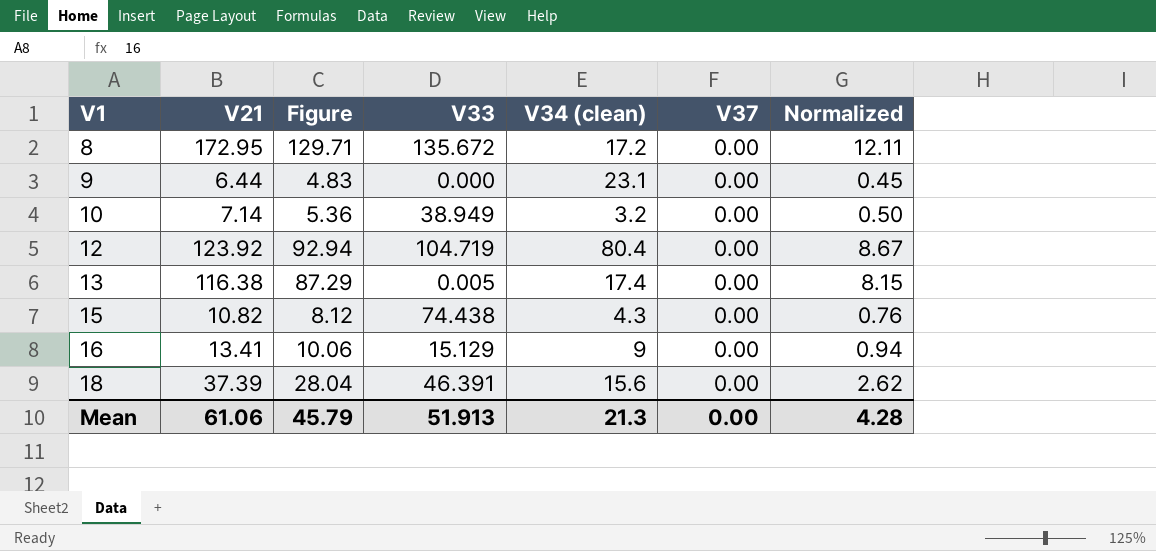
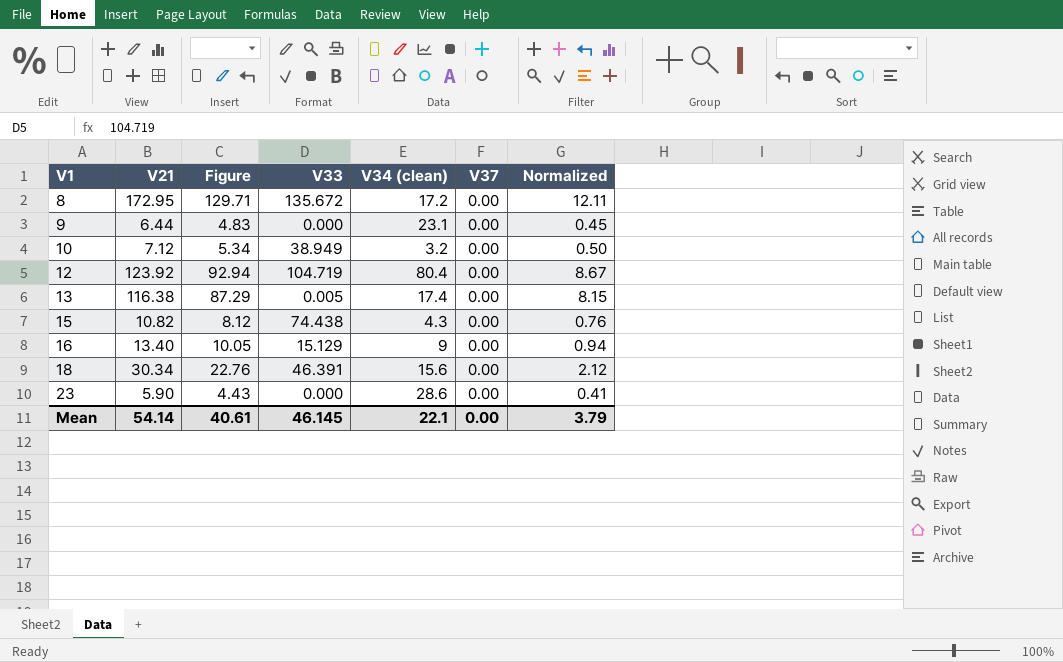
10 | V21: 7.14 -> 7.12
10 | Figure: 5.36 -> 5.34
16 | V21: 13.41 -> 13.40
16 | Figure: 10.06 -> 10.05
18 | V21: 37.39 -> 30.34
18 | Figure: 28.04 -> 22.76
18 | Normalized: 2.62 -> 2.12
row 23: none -> 5.90 | 4.43 | 0.000 | 28.6 | 0.00 | 0.41
Mean | V21: 61.06 -> 54.14
Mean | Figure: 45.79 -> 40.61
Mean | V33: 51.913 -> 46.145
Mean | V34 (clean): 21.3 -> 22.1
Mean | Normalized: 4.28 -> 3.79

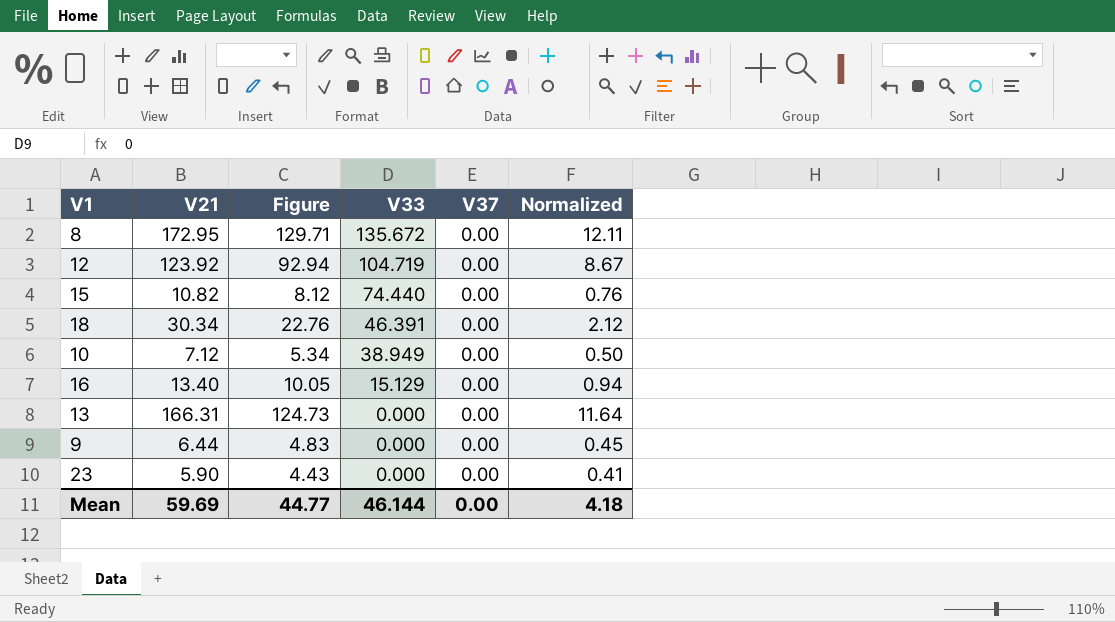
row order: V1 ascending -> V33 descending
column V34 (clean) | position: 5 -> none
15 | V33: 74.438 -> 74.440
13 | V21: 116.38 -> 166.31
13 | Figure: 87.29 -> 124.73
13 | V33: 0.005 -> 0.000
13 | Normalized: 8.15 -> 11.64
Mean | V21: 54.14 -> 59.69
Mean | Figure: 40.61 -> 44.77
Mean | V33: 46.145 -> 46.144
Mean | Normalized: 3.79 -> 4.18

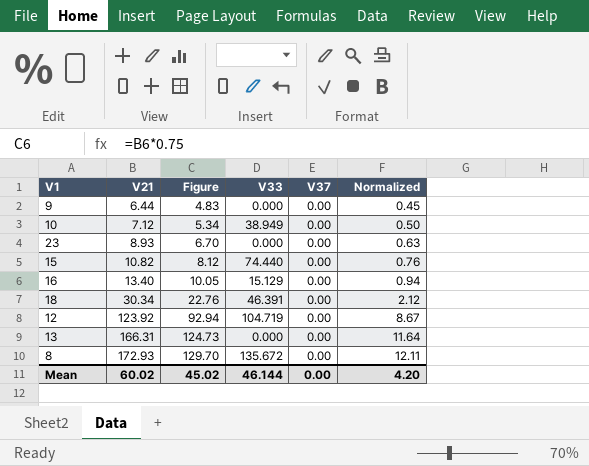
row order: V33 descending -> V21 ascending
23 | V21: 5.90 -> 8.93
23 | Figure: 4.43 -> 6.70
23 | Normalized: 0.41 -> 0.63
8 | V21: 172.95 -> 172.93
8 | Figure: 129.71 -> 129.70
Mean | V21: 59.69 -> 60.02
Mean | Figure: 44.77 -> 45.02
Mean | Normalized: 4.18 -> 4.20

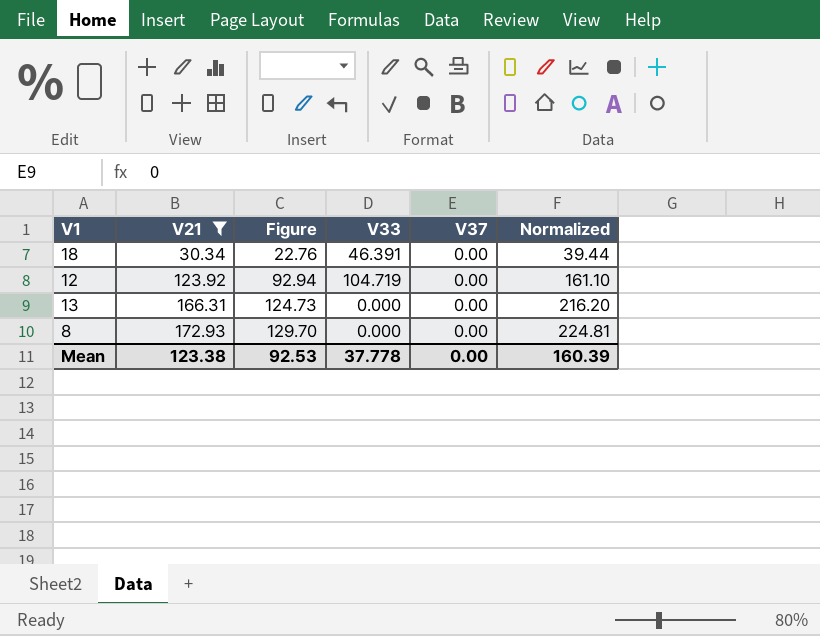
filter: none -> V21 >= 30.34
column Normalized | formula: [V21] * 0.07 -> [V21] * 1.3
8 | V33: 135.672 -> 0.000
Mean | V21: 60.02 -> 123.38
Mean | Figure: 45.02 -> 92.53
Mean | V33: 46.144 -> 37.778
Mean | Normalized: 4.20 -> 160.39

